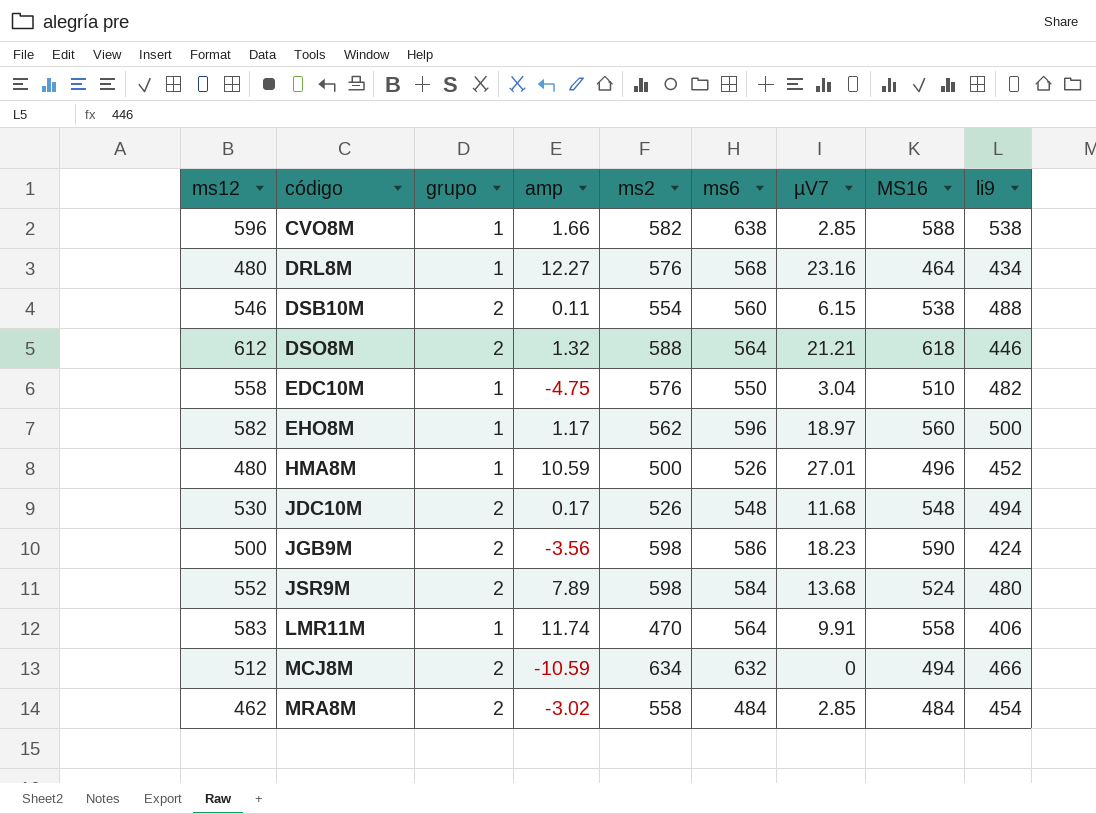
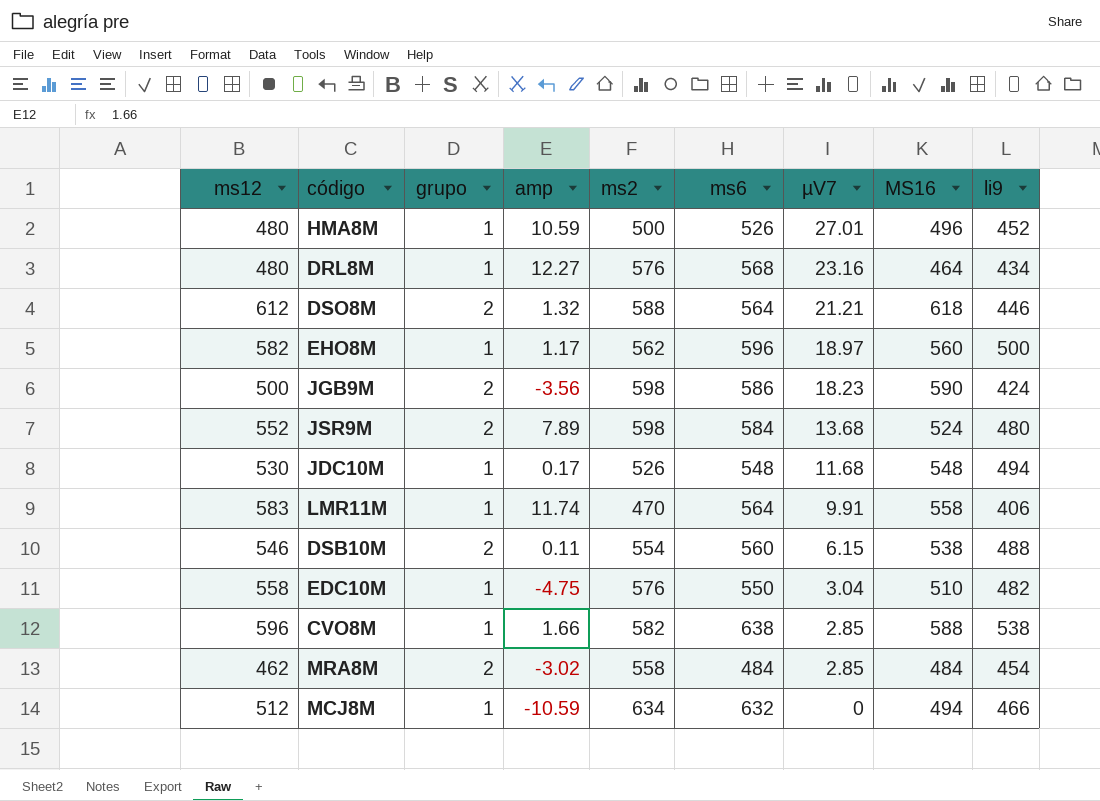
row order: código ascending -> µV7 descending
JDC10M | grupo: 2 -> 1
MCJ8M | grupo: 2 -> 1

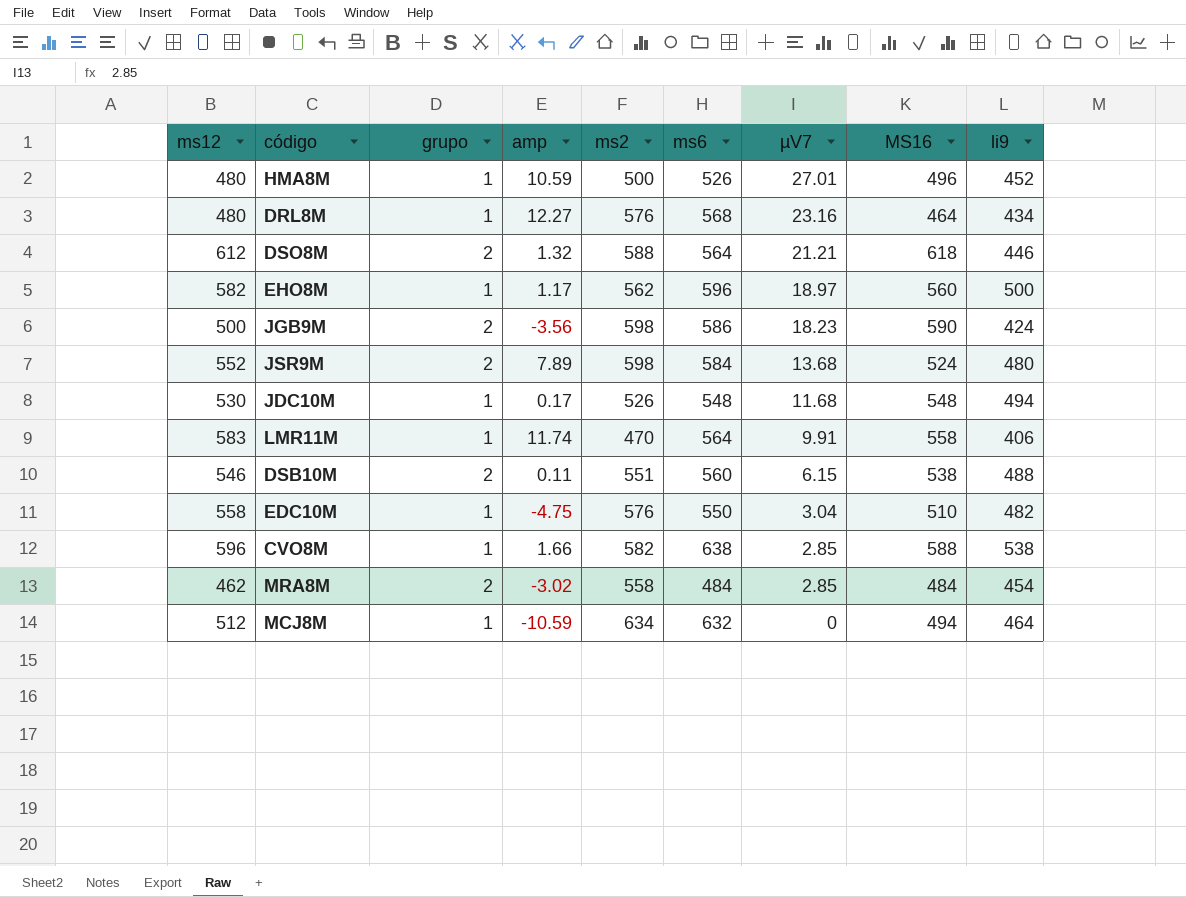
DSB10M | ms2: 554 -> 551
MCJ8M | li9: 466 -> 464

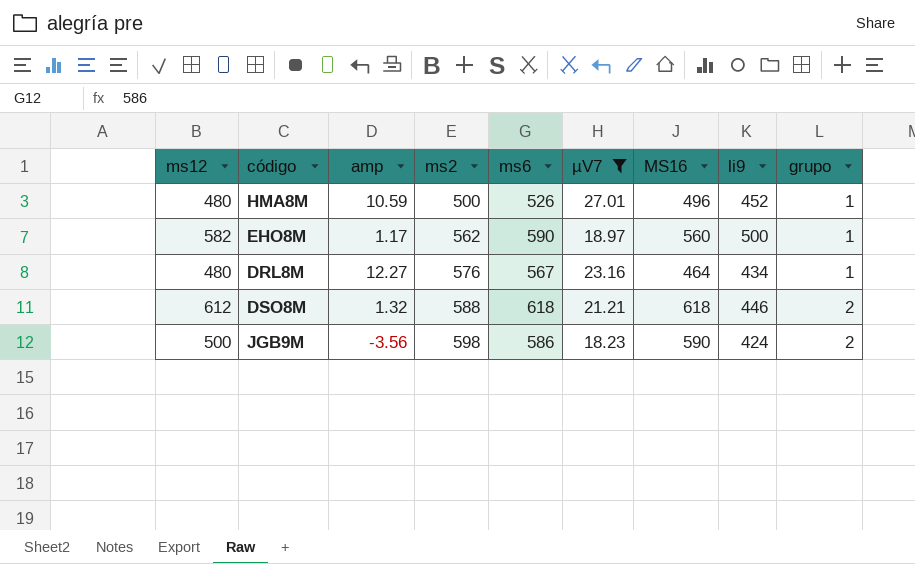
filter: none -> µV7 >= 18.23
row order: µV7 descending -> ms2 ascending
column grupo | position: 3 -> 9
EHO8M | ms6: 596 -> 590
DRL8M | ms6: 568 -> 567
DSO8M | ms6: 564 -> 618

